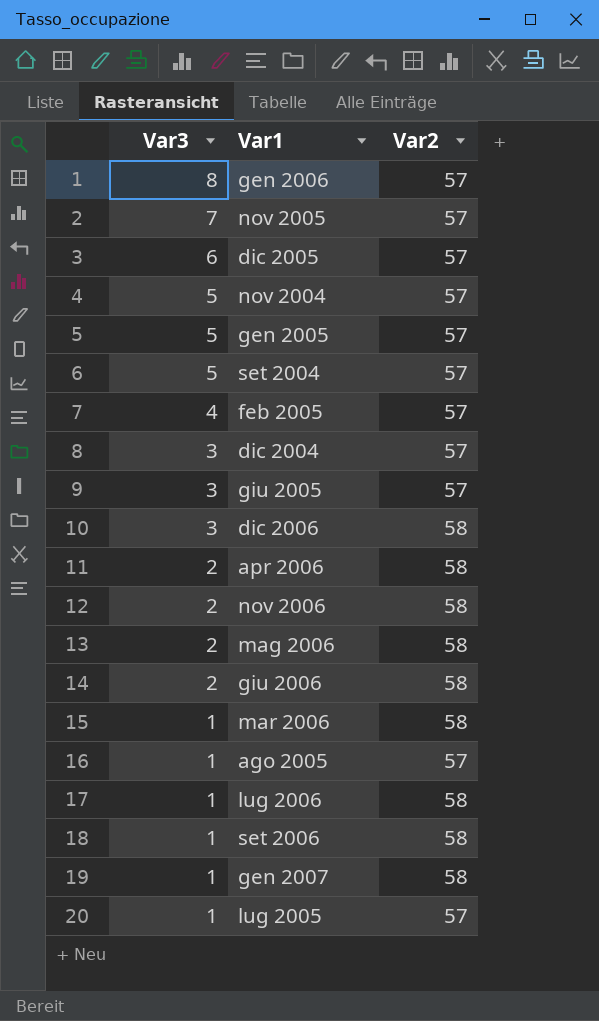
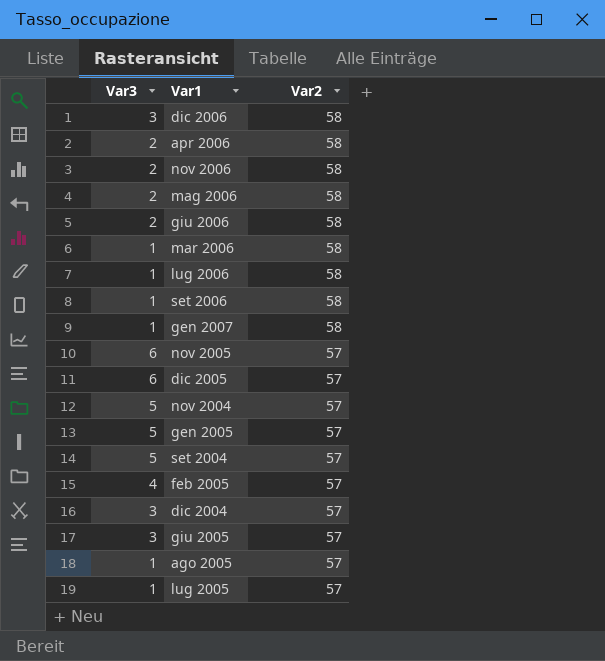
row order: Var3 descending -> Var2 descending
row gen 2006: 8 | 57 -> none
nov 2005 | Var3: 7 -> 6

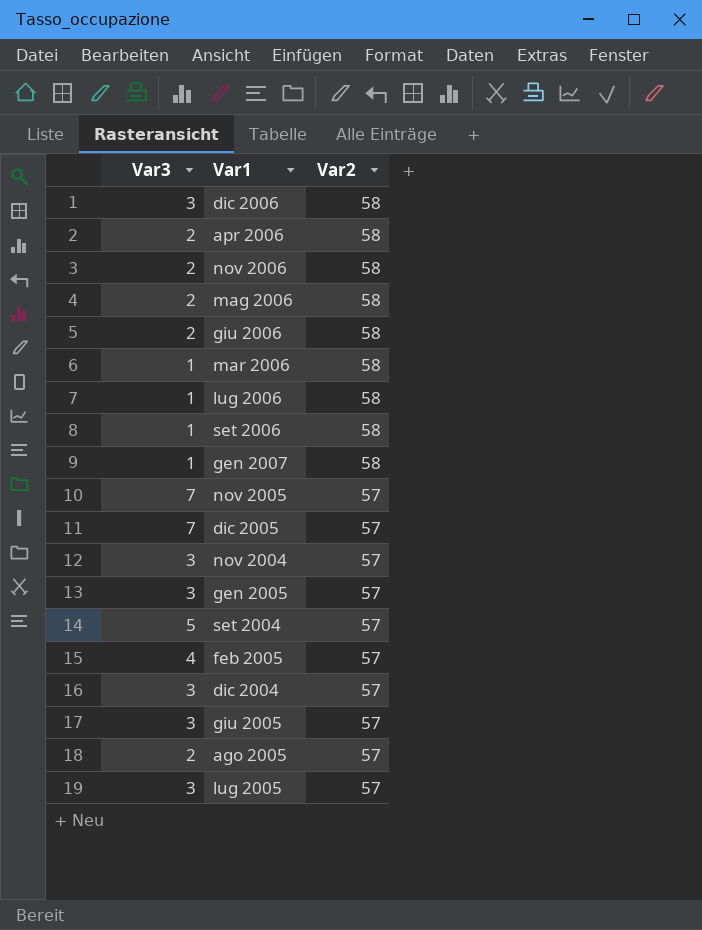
nov 2005 | Var3: 6 -> 7
dic 2005 | Var3: 6 -> 7
nov 2004 | Var3: 5 -> 3
gen 2005 | Var3: 5 -> 3
ago 2005 | Var3: 1 -> 2
lug 2005 | Var3: 1 -> 3

